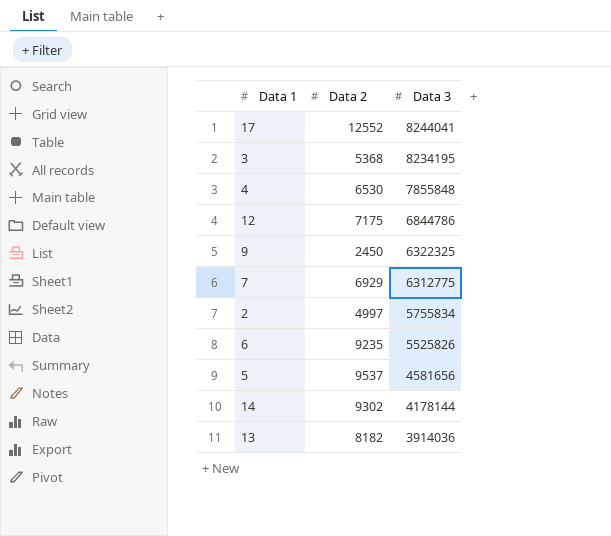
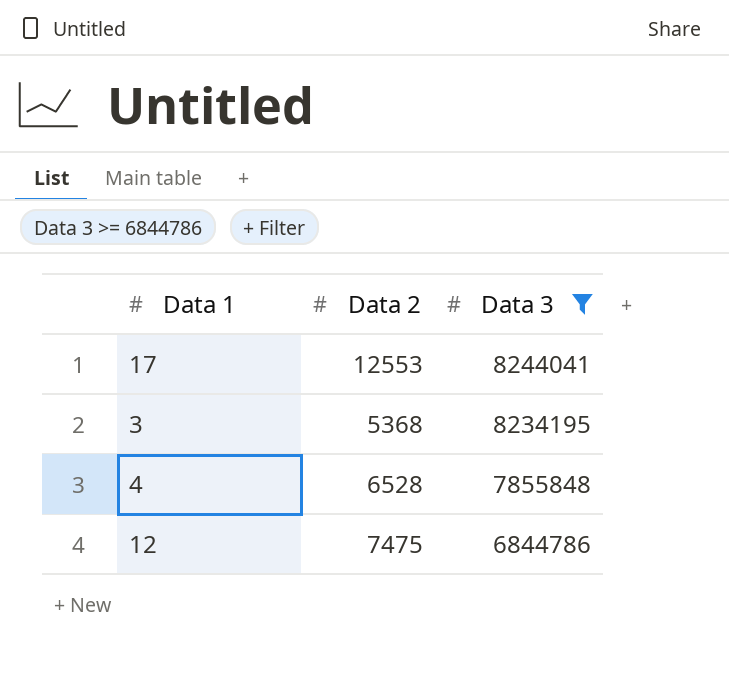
filter: none -> Data 3 >= 6844786
17 | Data 2: 12552 -> 12553
4 | Data 2: 6530 -> 6528
12 | Data 2: 7175 -> 7475

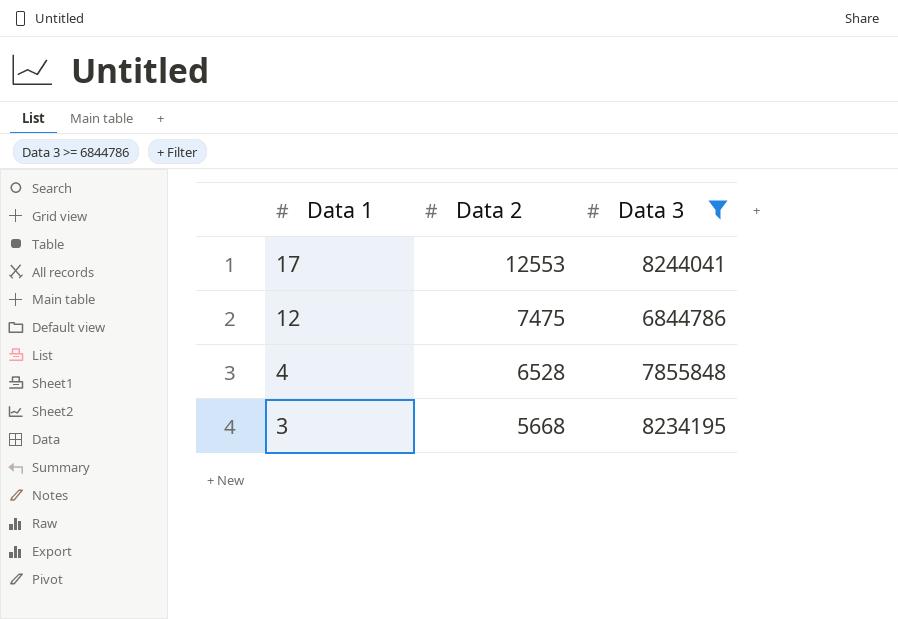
row order: Data 3 descending -> Data 1 descending
3 | Data 2: 5368 -> 5668

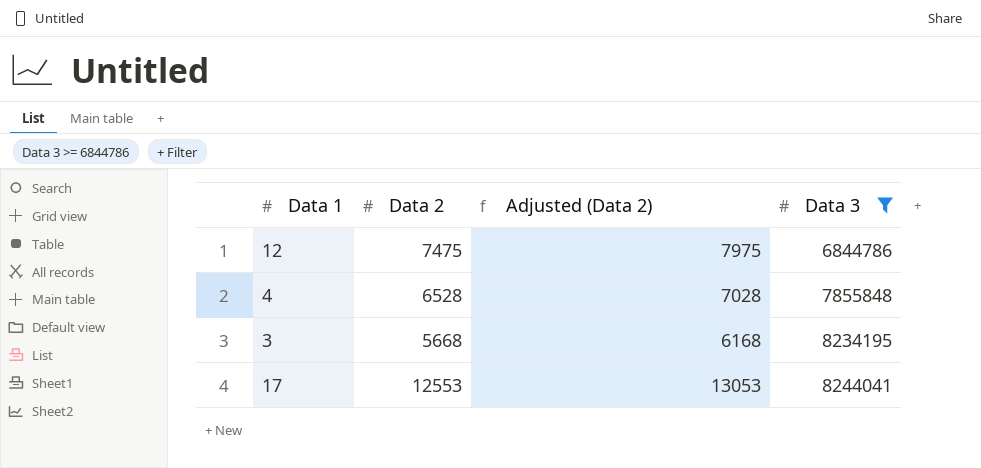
row order: Data 1 descending -> Data 3 ascending
column Adjusted (Data 2) | formula: none -> [Data 2] + 500

